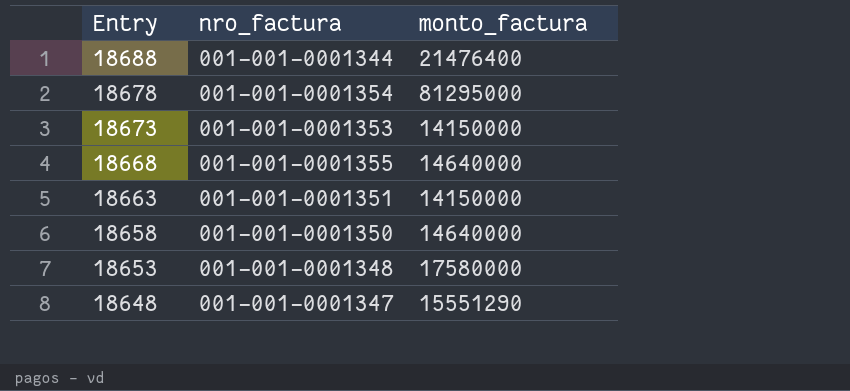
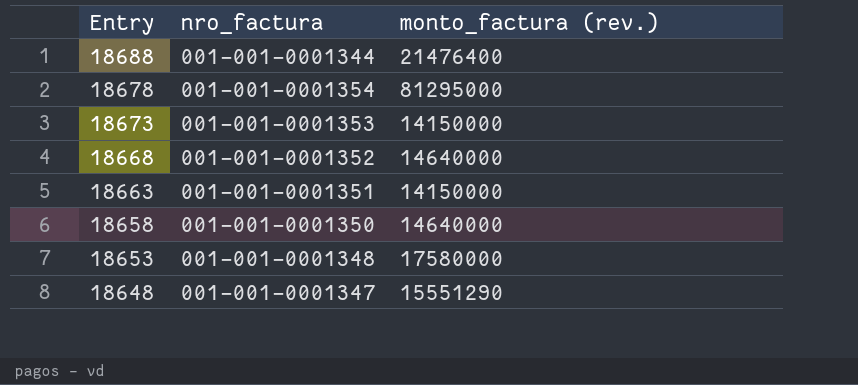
column name: monto_factura -> monto_factura (rev.)
18668 | nro_factura: 001-001-0001355 -> 001-001-0001352

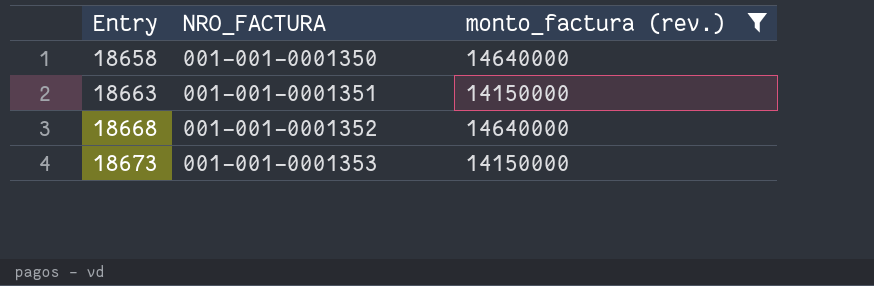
filter: none -> monto_factura (rev.) <= 14640000
row order: Entry descending -> Entry ascending
column name: nro_factura -> NRO_FACTURA

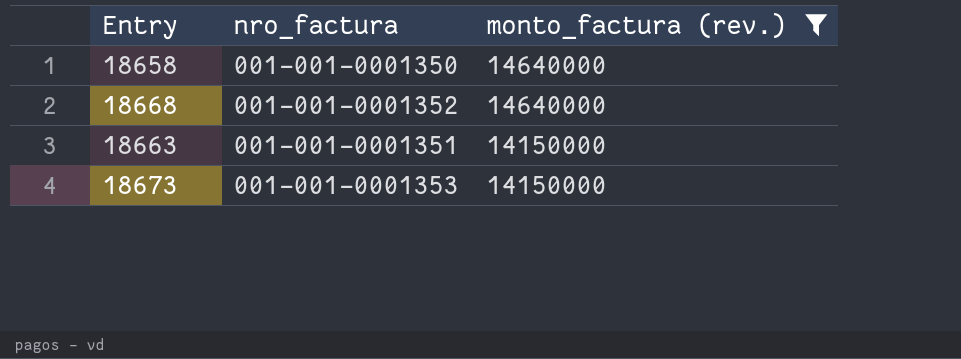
row order: Entry ascending -> monto_factura (rev.) descending
column name: NRO_FACTURA -> nro_factura

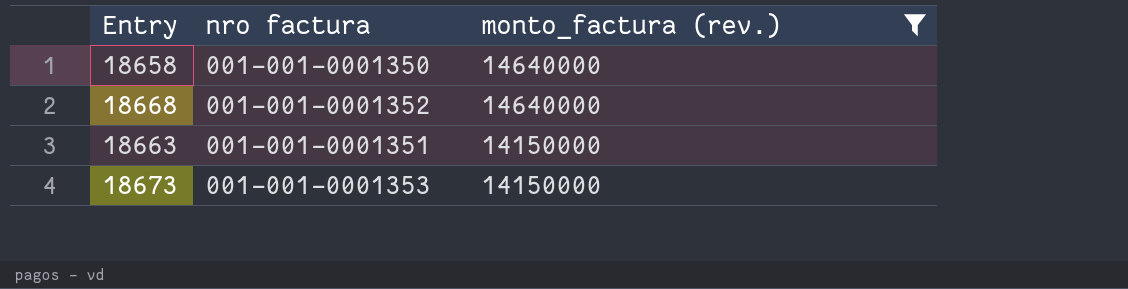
column name: nro_factura -> nro factura

